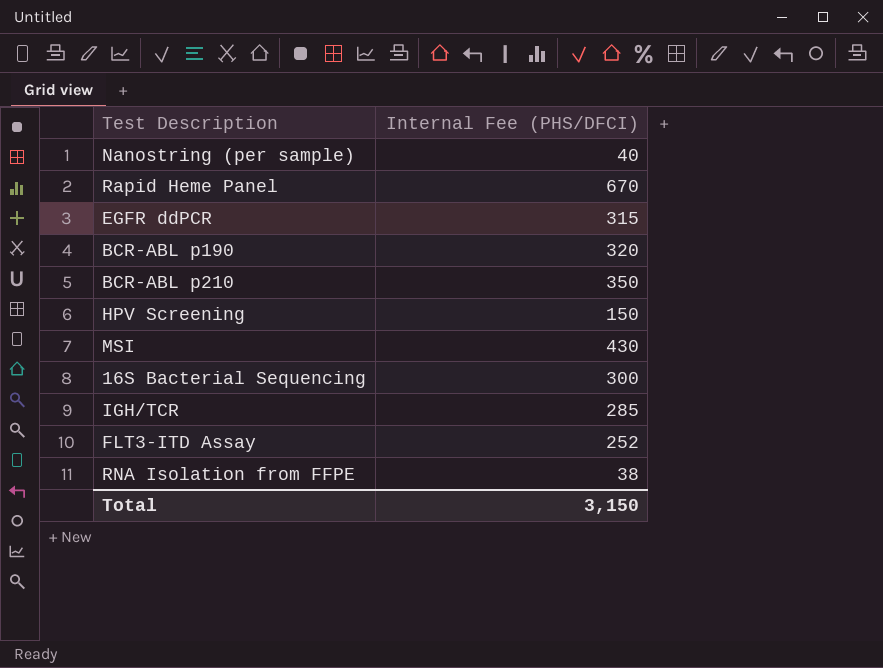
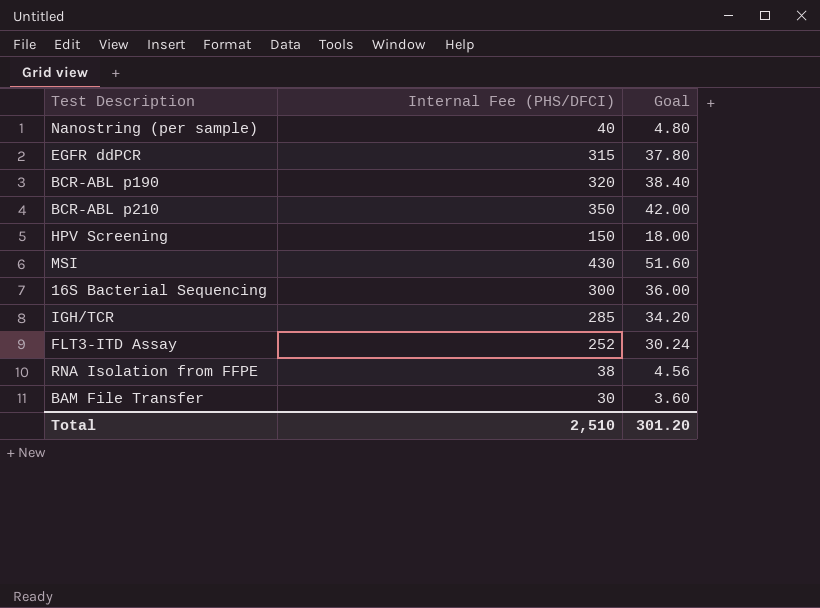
column Goal | formula: none -> [Internal Fee (PHS/DFCI)] * 0.12
row Rapid Heme Panel: 670 -> none
row BAM File Transfer: none -> 30 | 3.60
Total | Internal Fee (PHS/DFCI): 3,150 -> 2,510

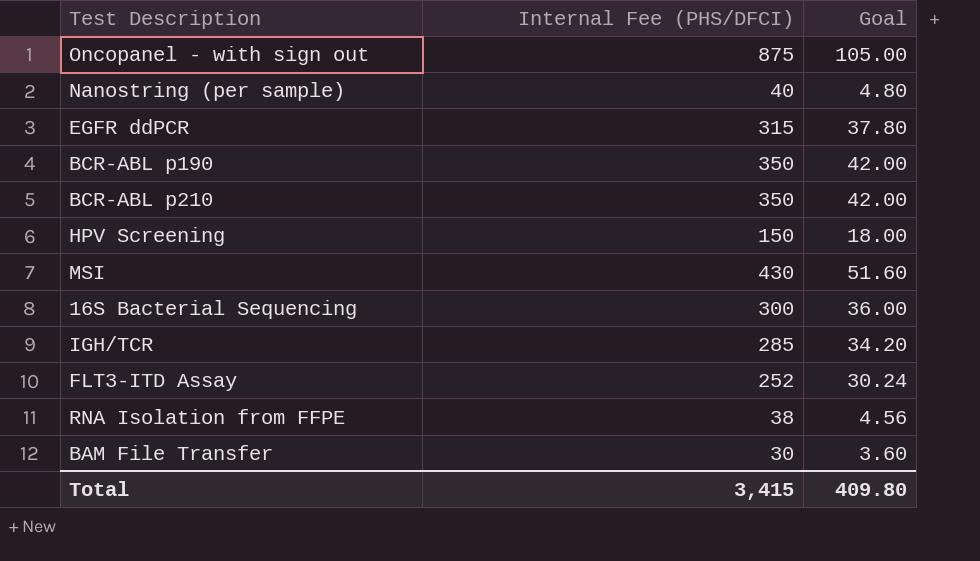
row Oncopanel - with sign out: none -> 875 | 105.00
BCR-ABL p190 | Internal Fee (PHS/DFCI): 320 -> 350
BCR-ABL p190 | Goal: 38.40 -> 42.00
Total | Internal Fee (PHS/DFCI): 2,510 -> 3,415
Total | Goal: 301.20 -> 409.80

